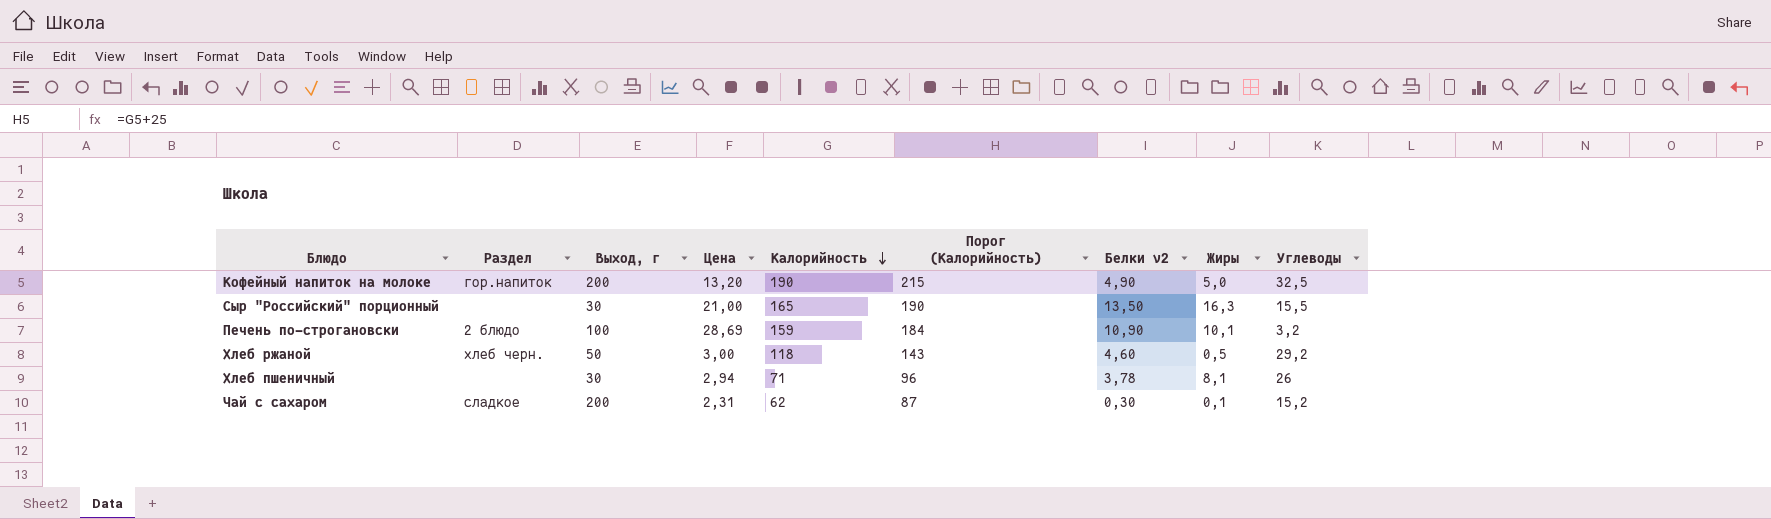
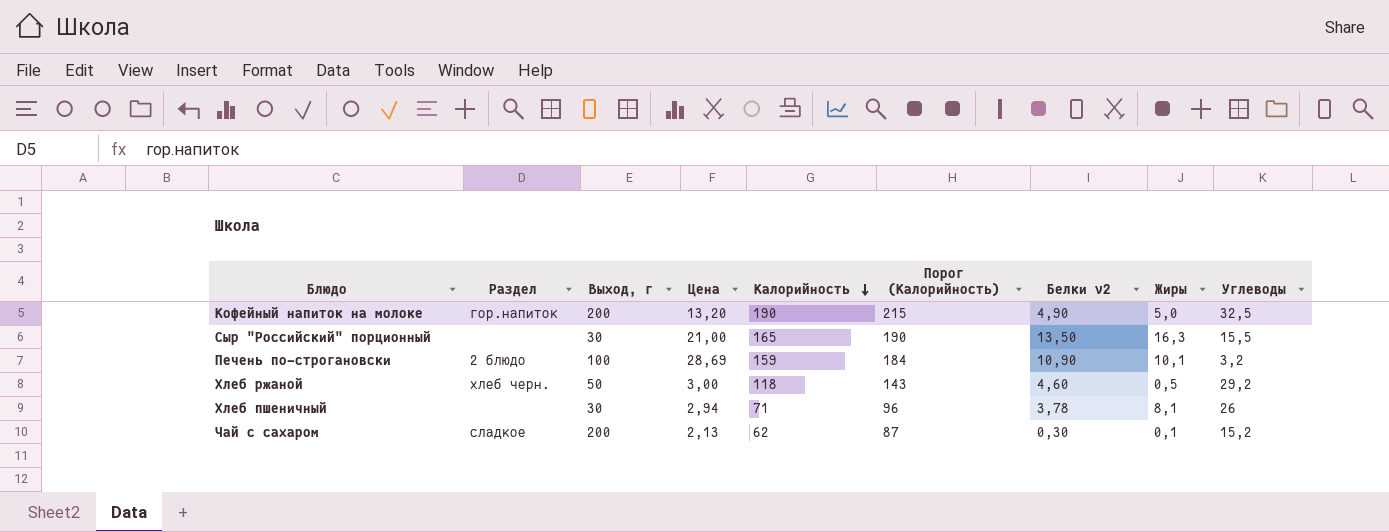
Чай с сахаром | Цена: 2,31 -> 2,13

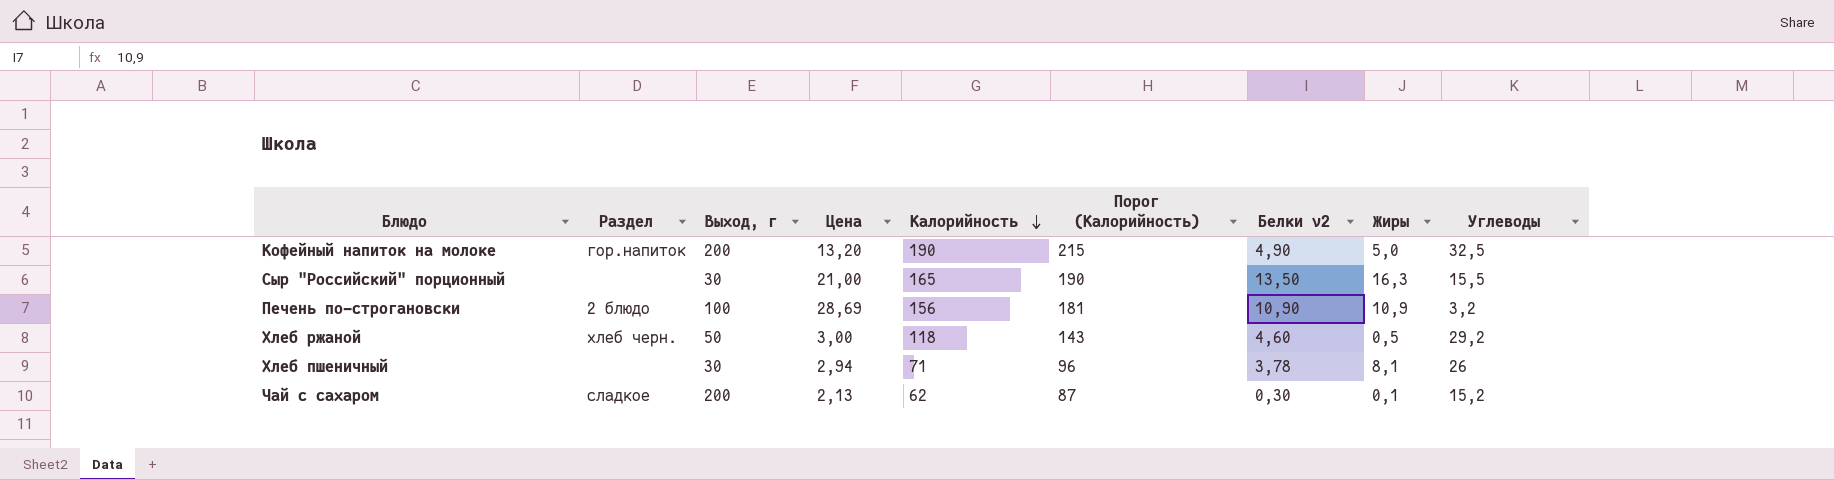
Печень по-строгановски | Калорийность: 159 -> 156
Печень по-строгановски | Порог (Калорийность): 184 -> 181
Печень по-строгановски | Жиры: 10,1 -> 10,9

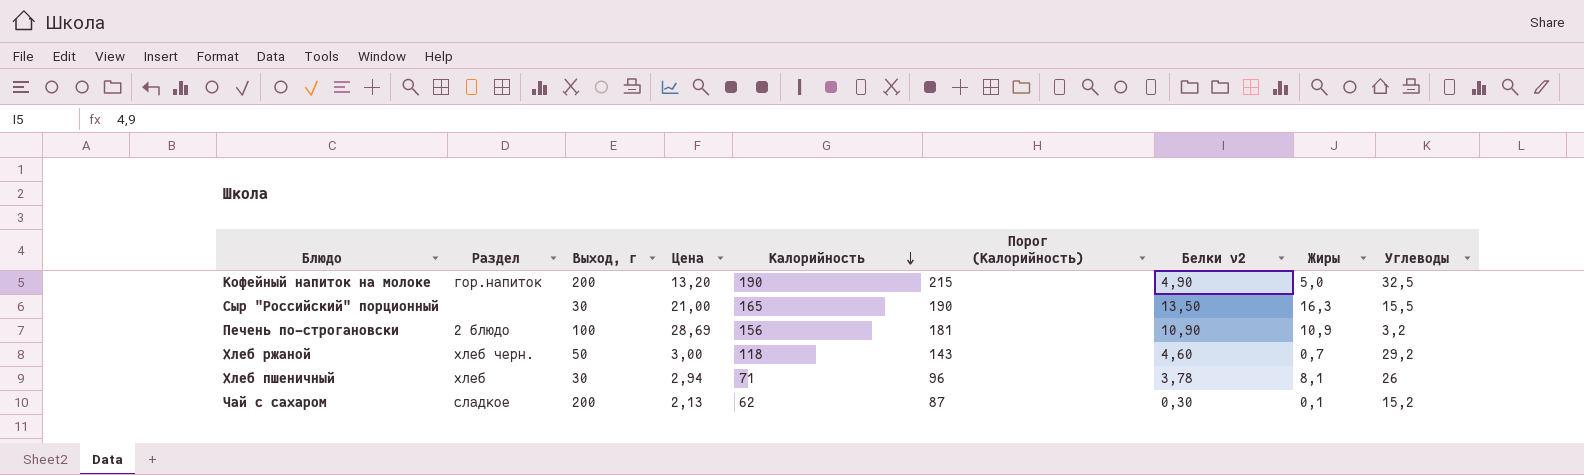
Хлеб ржаной | Жиры: 0,5 -> 0,7
Хлеб пшеничный | Раздел: none -> хлеб

